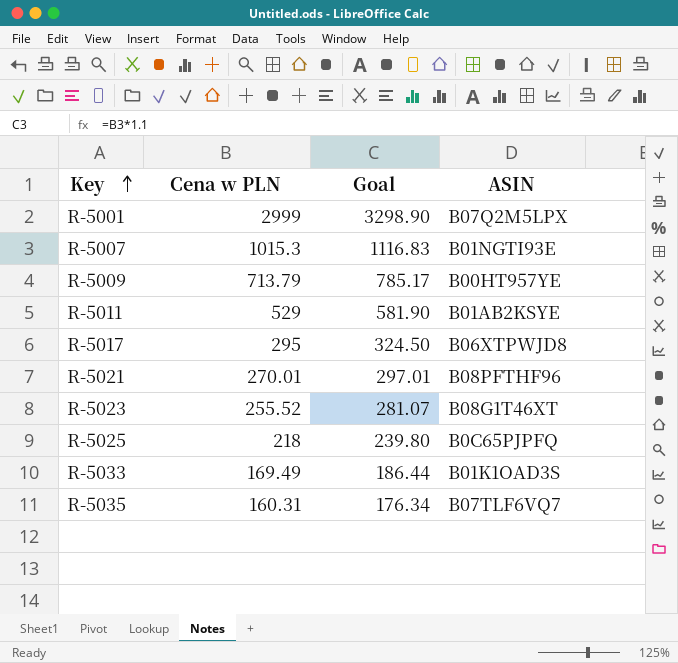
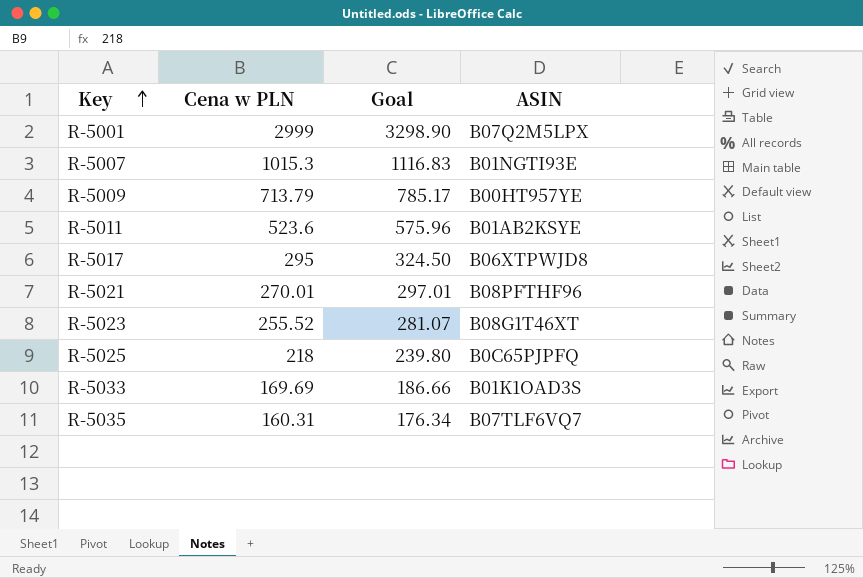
R-5011 | Cena w PLN: 529 -> 523.6
R-5011 | Goal: 581.90 -> 575.96
R-5033 | Cena w PLN: 169.49 -> 169.69
R-5033 | Goal: 186.44 -> 186.66

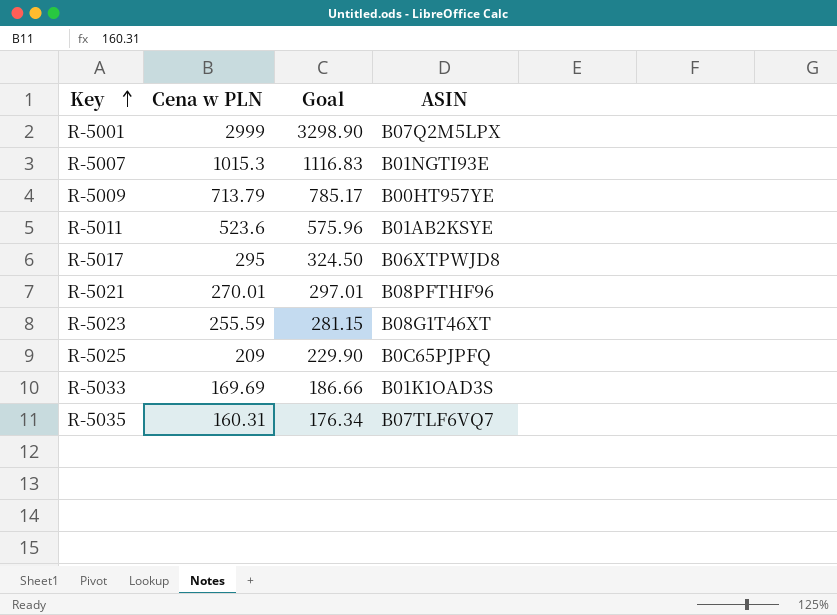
R-5023 | Cena w PLN: 255.52 -> 255.59
R-5023 | Goal: 281.07 -> 281.15
R-5025 | Cena w PLN: 218 -> 209
R-5025 | Goal: 239.80 -> 229.90

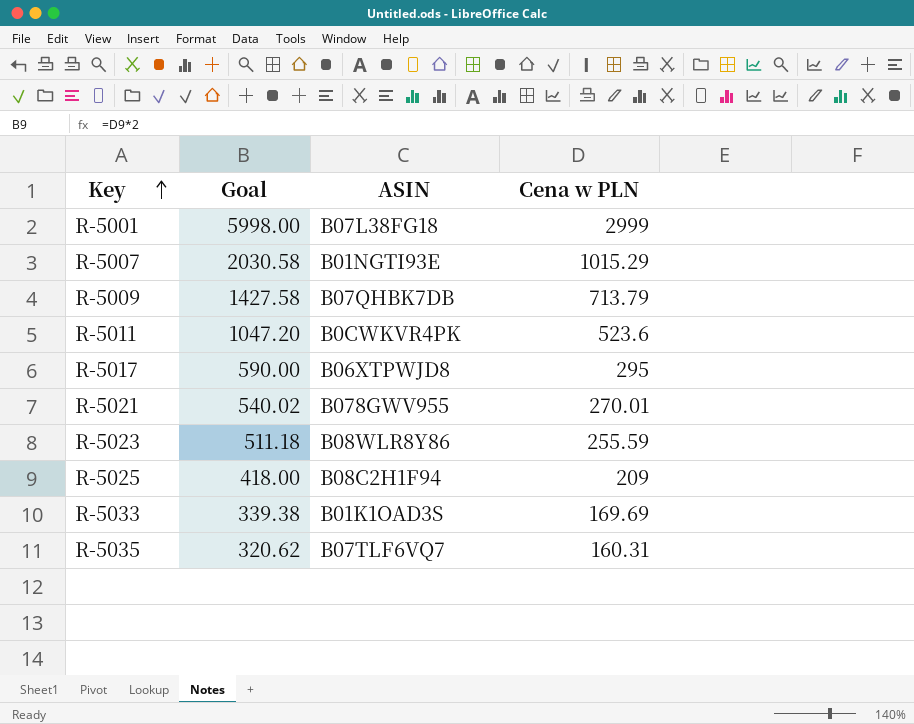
column Goal | formula: [Cena w PLN] * 1.1 -> [Cena w PLN] * 2
column Cena w PLN | position: 2 -> 4
R-5001 | ASIN: B07Q2M5LPX -> B07L38FG18
R-5007 | Cena w PLN: 1015.3 -> 1015.29
R-5009 | ASIN: B00HT957YE -> B07QHBK7DB
R-5011 | ASIN: B01AB2KSYE -> B0CWKVR4PK
R-5021 | ASIN: B08PFTHF96 -> B078GWV955
R-5023 | ASIN: B08G1T46XT -> B08WLR8Y86
R-5025 | ASIN: B0C65PJPFQ -> B08C2H1F94

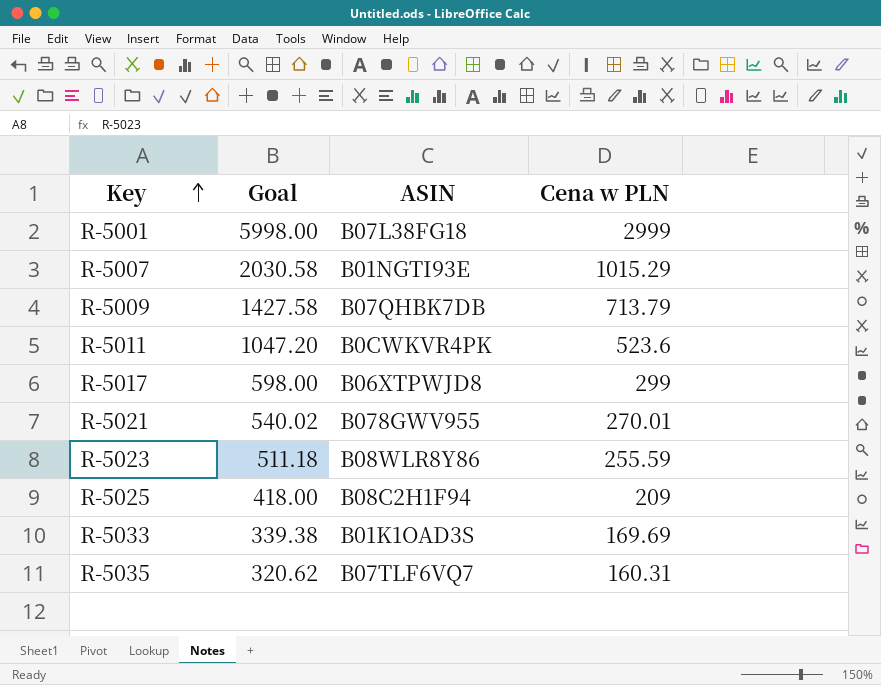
R-5017 | Goal: 590.00 -> 598.00
R-5017 | Cena w PLN: 295 -> 299

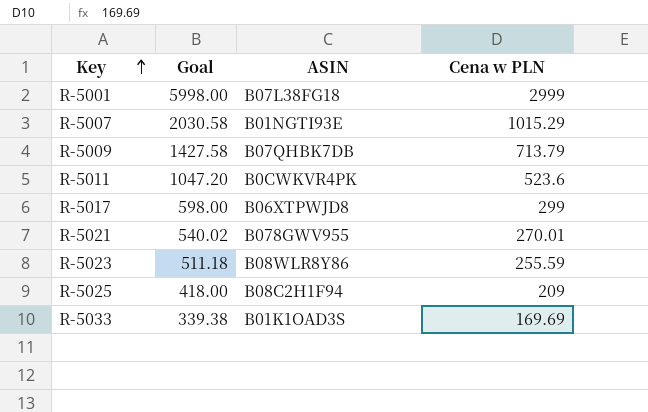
row R-5035: 320.62 | B07TLF6VQ7 | 160.31 -> none

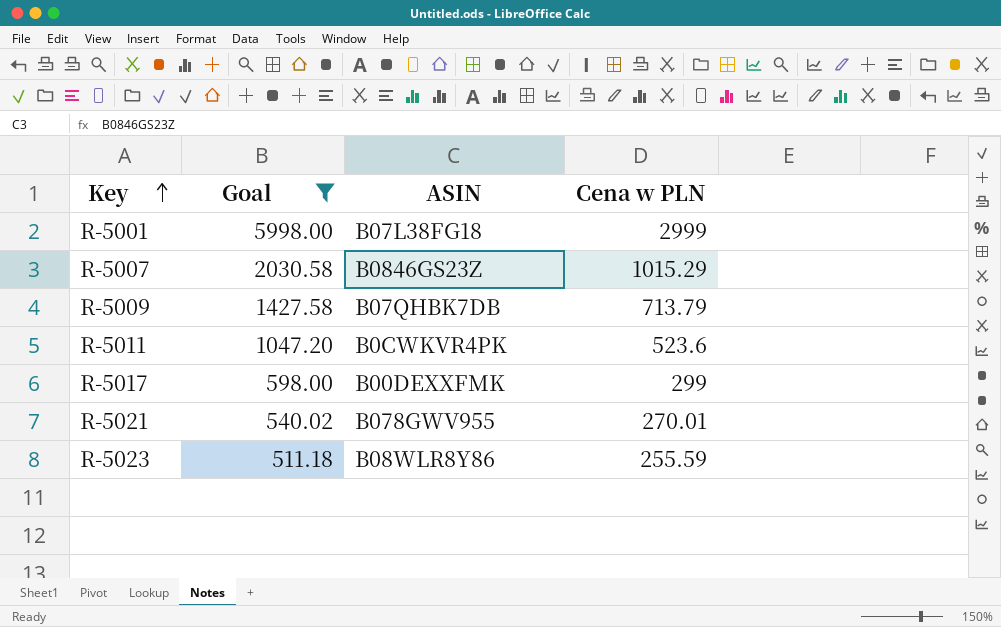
filter: none -> Goal >= 511.18
R-5007 | ASIN: B01NGTI93E -> B0846GS23Z
R-5017 | ASIN: B06XTPWJD8 -> B00DEXXFMK

